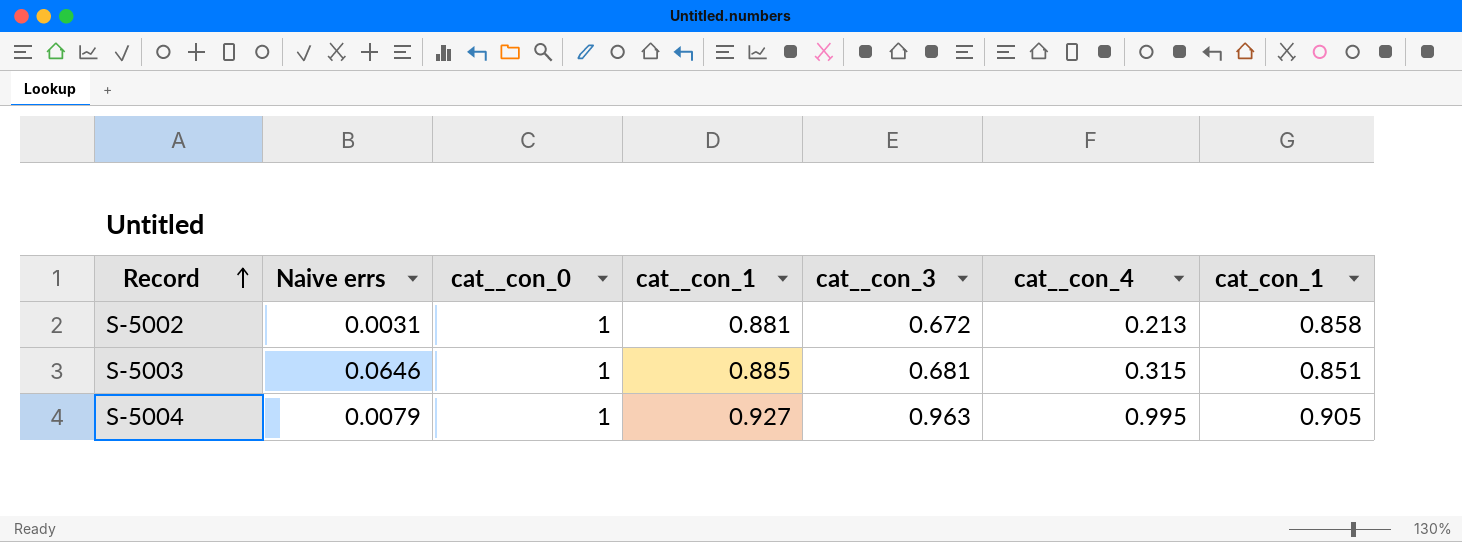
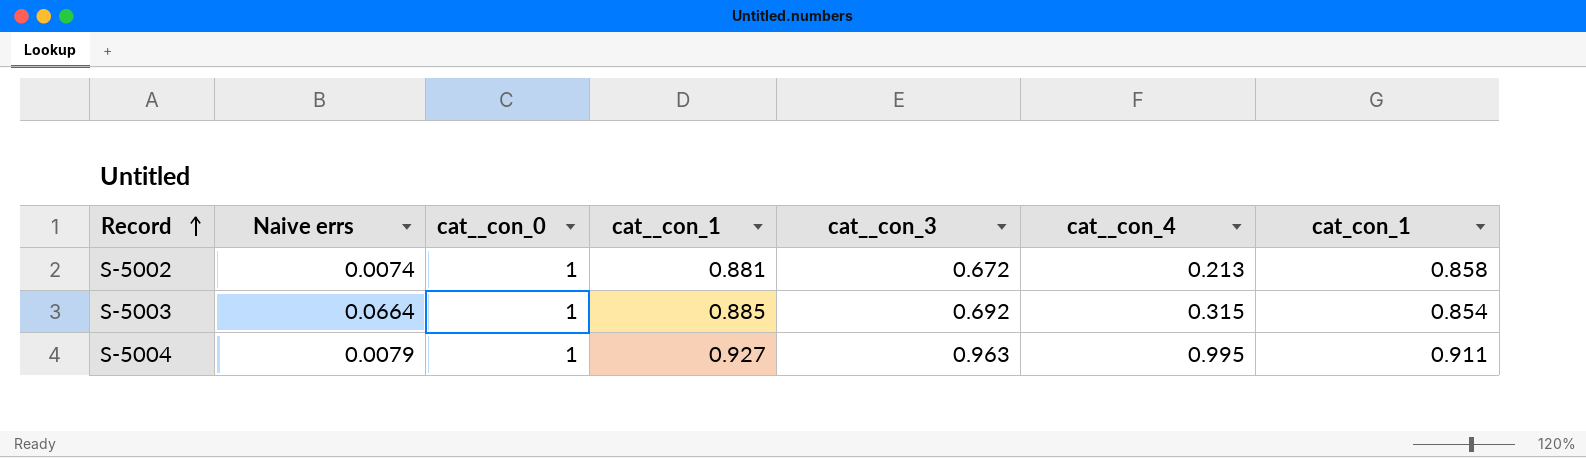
S-5002 | Naive errs: 0.0031 -> 0.0074
S-5003 | Naive errs: 0.0646 -> 0.0664
S-5003 | cat__con_3: 0.681 -> 0.692
S-5003 | cat_con_1: 0.851 -> 0.854
S-5004 | cat_con_1: 0.905 -> 0.911

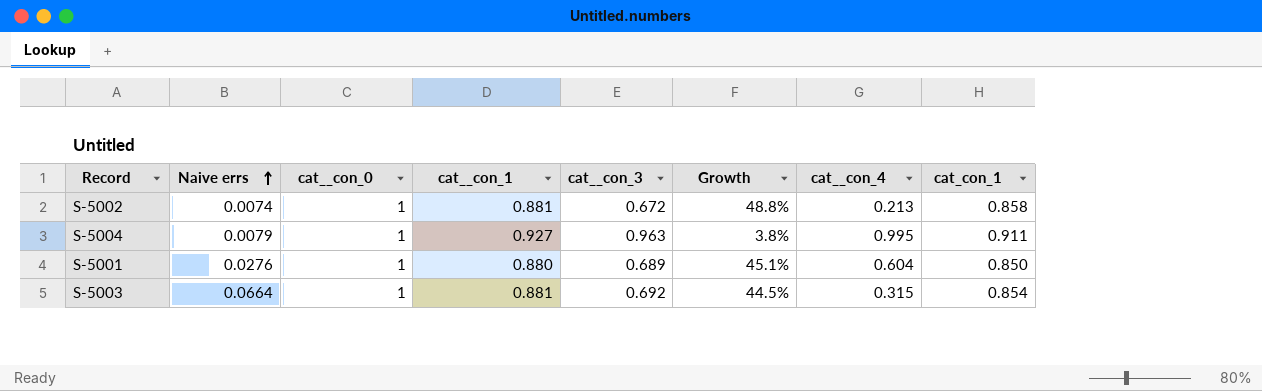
row order: Record ascending -> Naive errs ascending
column Growth | formula: none -> ([cat__con_0] - [cat__con_3]) / [cat__con_3]
row S-5001: none -> 0.0276 | 1 | 0.880 | 0.689 | 45.1% | 0.604 | 0.850
S-5003 | cat__con_1: 0.885 -> 0.881

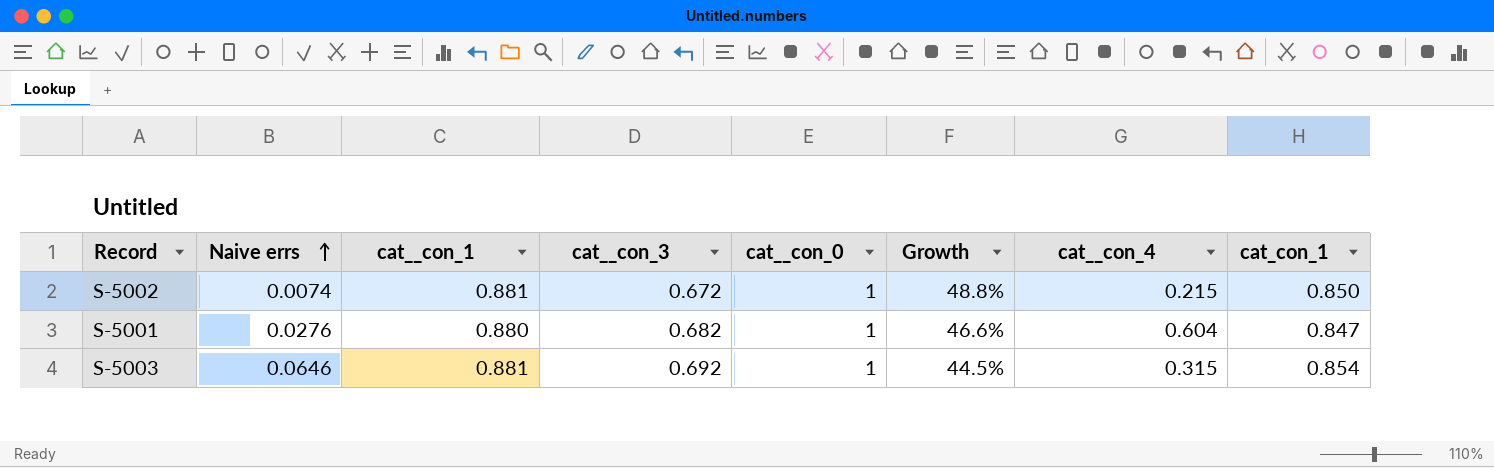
column cat__con_0 | position: 3 -> 5
row S-5004: 0.0079 | 1 | 0.927 | 0.963 | 3.8% | 0.995 | 0.911 -> none
S-5002 | cat__con_4: 0.213 -> 0.215
S-5002 | cat_con_1: 0.858 -> 0.850
S-5001 | cat__con_3: 0.689 -> 0.682
S-5001 | Growth: 45.1% -> 46.6%
S-5001 | cat_con_1: 0.850 -> 0.847
S-5003 | Naive errs: 0.0664 -> 0.0646

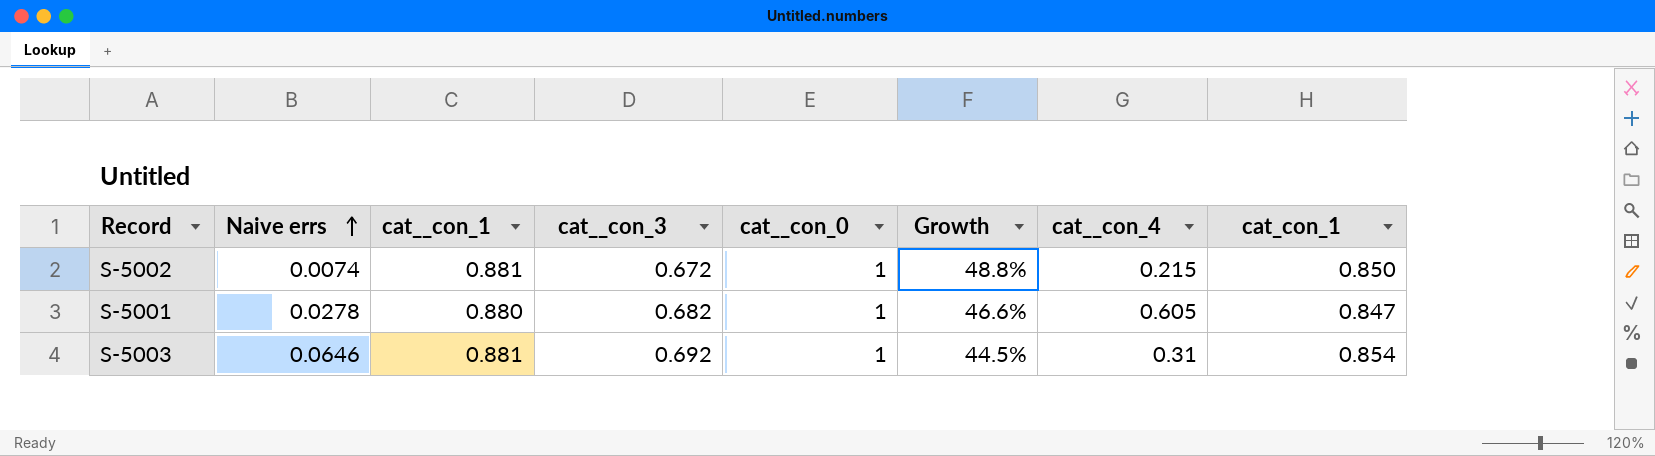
S-5001 | Naive errs: 0.0276 -> 0.0278
S-5001 | cat__con_4: 0.604 -> 0.605
S-5003 | cat__con_4: 0.315 -> 0.31

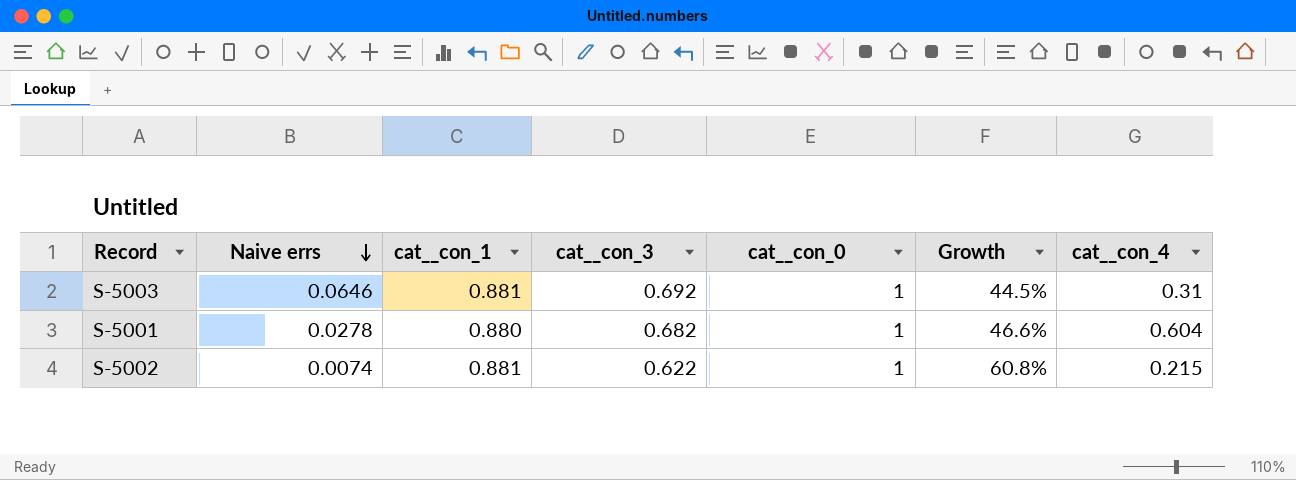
row order: Naive errs ascending -> Naive errs descending
column cat_con_1 | position: 8 -> none
S-5001 | cat__con_4: 0.605 -> 0.604
S-5002 | cat__con_3: 0.672 -> 0.622
S-5002 | Growth: 48.8% -> 60.8%

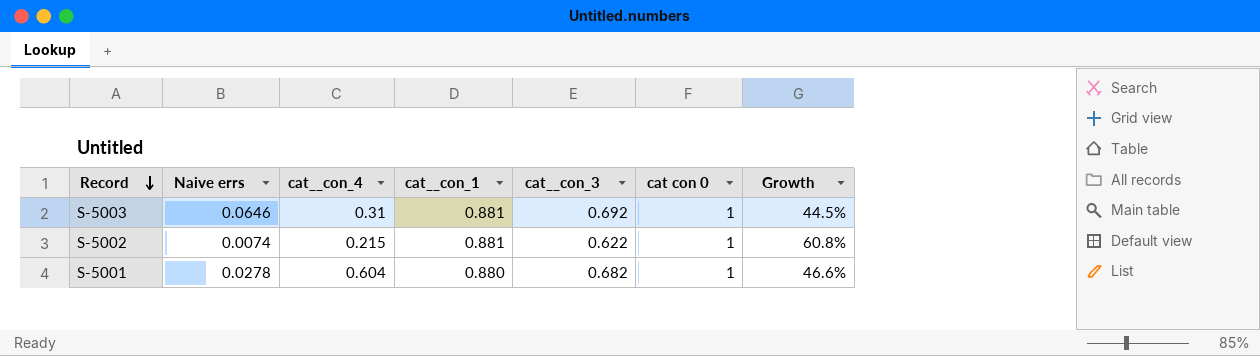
row order: Naive errs descending -> Record descending
column cat__con_4 | position: 7 -> 3
column name: cat__con_0 -> cat con 0

